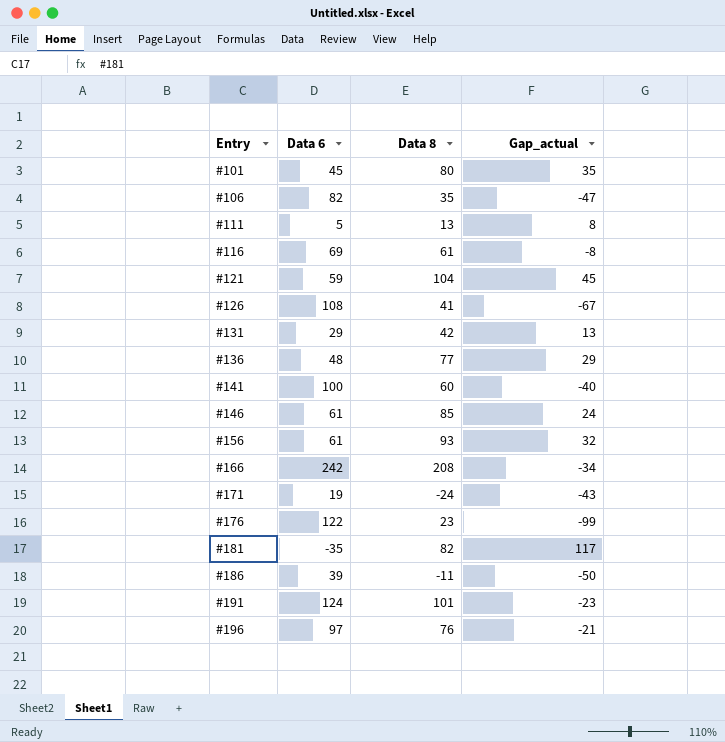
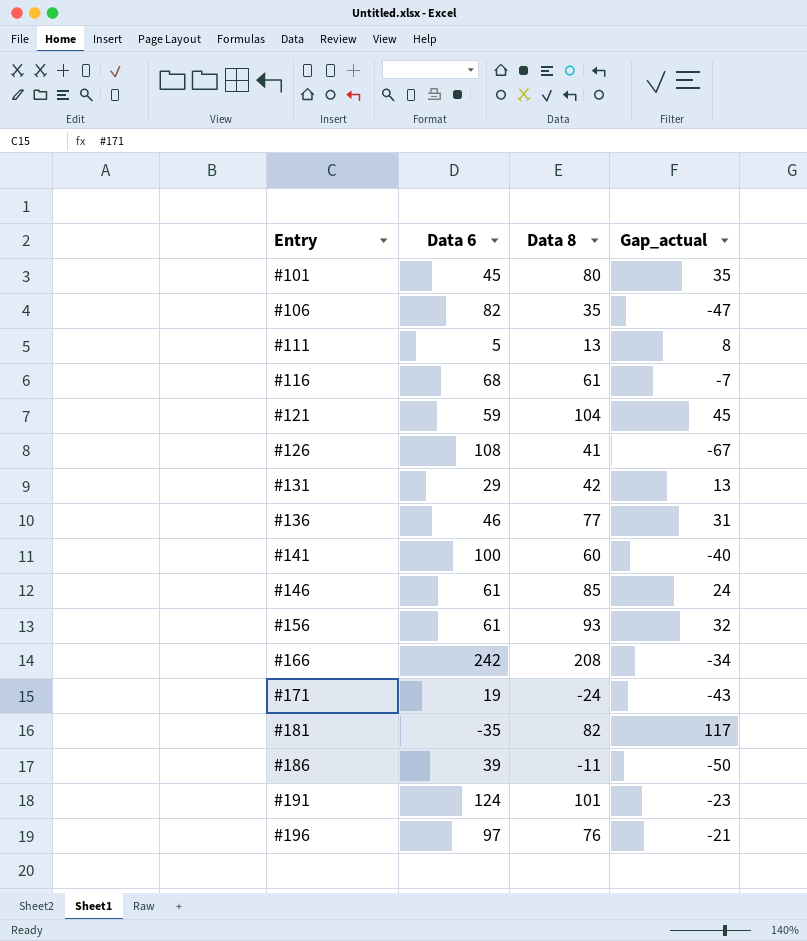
row #176: 122 | 23 | -99 -> none
#116 | Data 6: 69 -> 68
#116 | Gap_actual: -8 -> -7
#136 | Data 6: 48 -> 46
#136 | Gap_actual: 29 -> 31

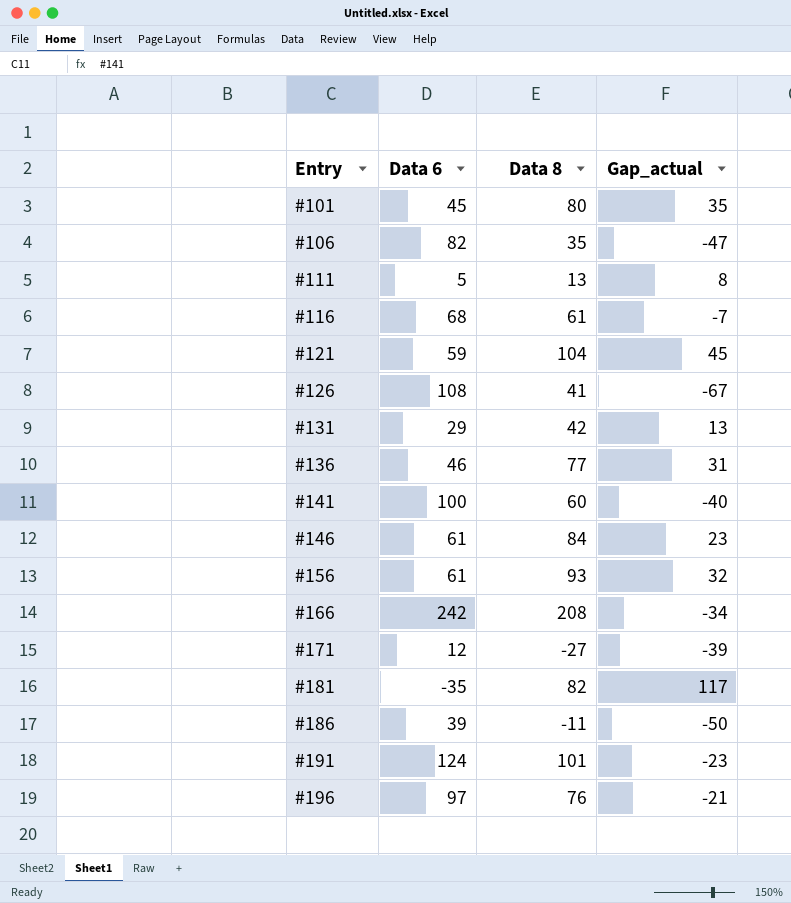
#146 | Data 8: 85 -> 84
#146 | Gap_actual: 24 -> 23
#171 | Data 6: 19 -> 12
#171 | Data 8: -24 -> -27
#171 | Gap_actual: -43 -> -39

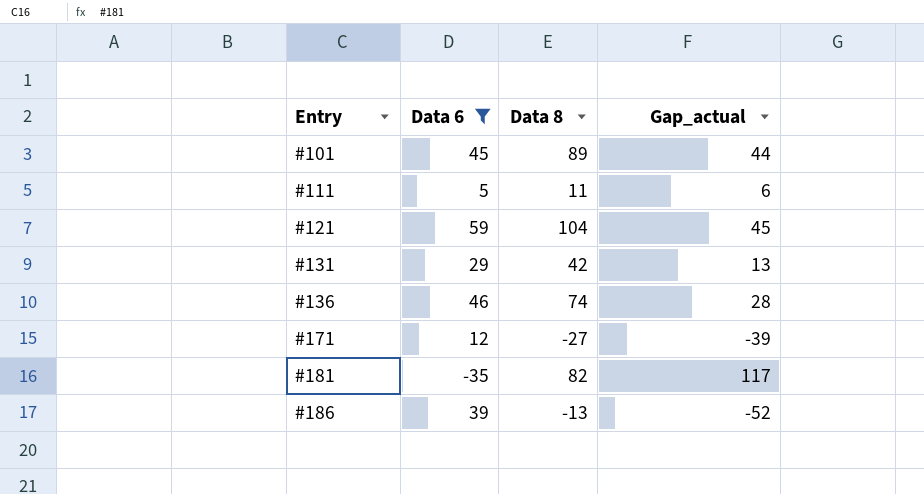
filter: none -> Data 6 <= 59
#101 | Data 8: 80 -> 89
#101 | Gap_actual: 35 -> 44
#111 | Data 8: 13 -> 11
#111 | Gap_actual: 8 -> 6
#136 | Data 8: 77 -> 74
#136 | Gap_actual: 31 -> 28
#186 | Data 8: -11 -> -13
#186 | Gap_actual: -50 -> -52

